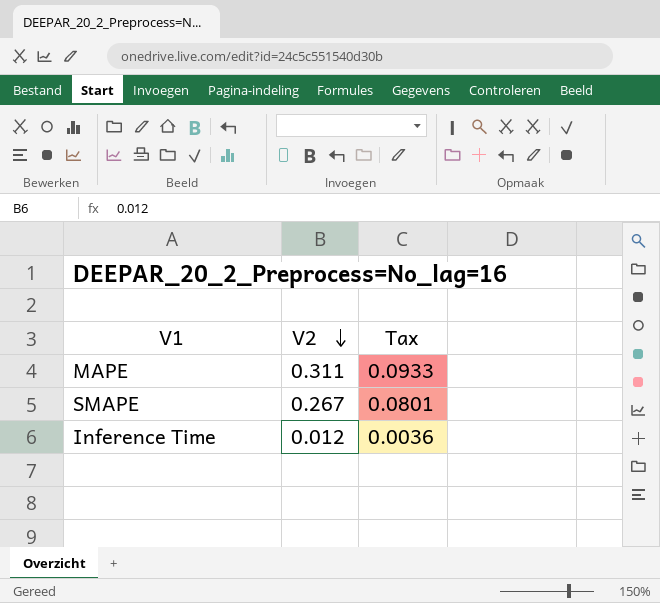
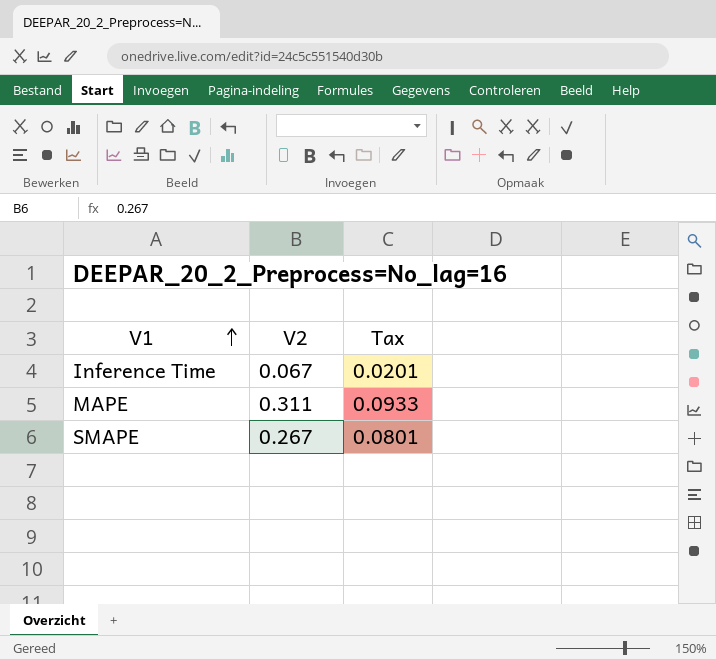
row order: V2 descending -> V1 ascending
Inference Time | V2: 0.012 -> 0.067
Inference Time | Tax: 0.0036 -> 0.0201

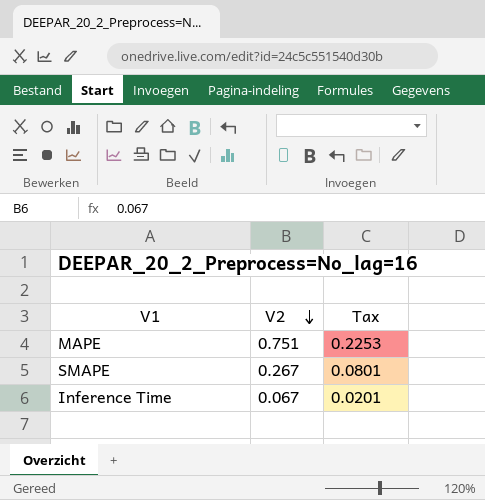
row order: V1 ascending -> V2 descending
MAPE | V2: 0.311 -> 0.751
MAPE | Tax: 0.0933 -> 0.2253

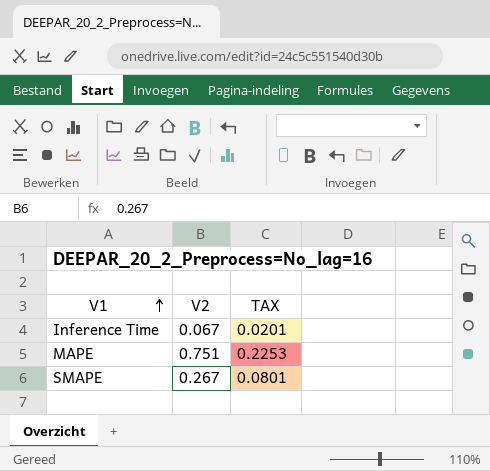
row order: V2 descending -> V1 ascending
column name: Tax -> TAX

